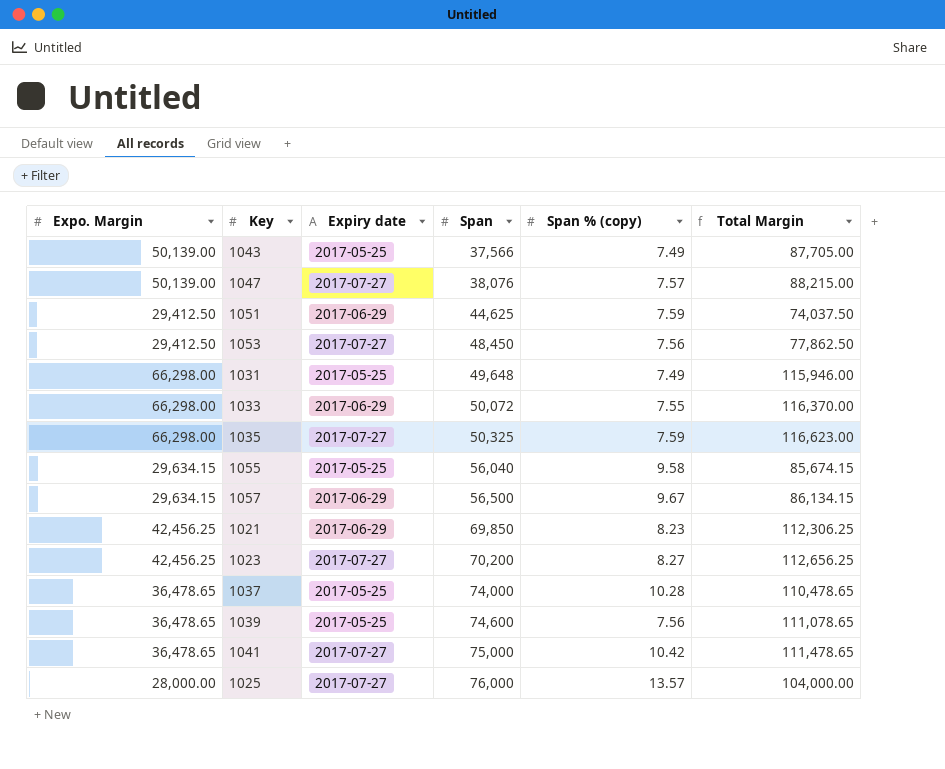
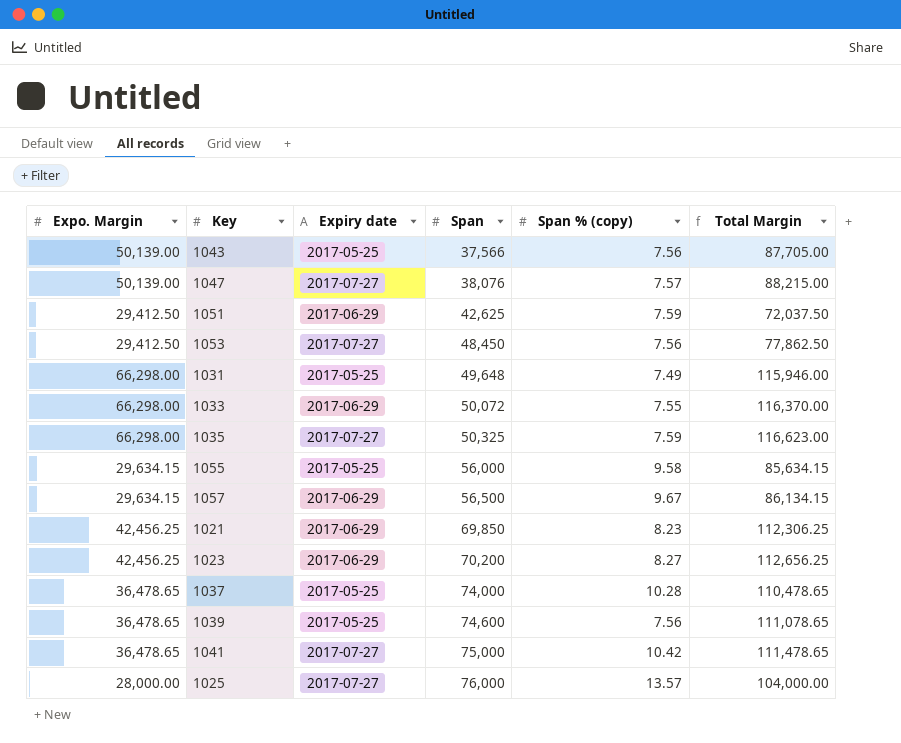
1043 | Span % (copy): 7.49 -> 7.56
1051 | Span: 44,625 -> 42,625
1051 | Total Margin: 74,037.50 -> 72,037.50
1055 | Span: 56,040 -> 56,000
1055 | Total Margin: 85,674.15 -> 85,634.15
1023 | Expiry date: 2017-07-27 -> 2017-06-29

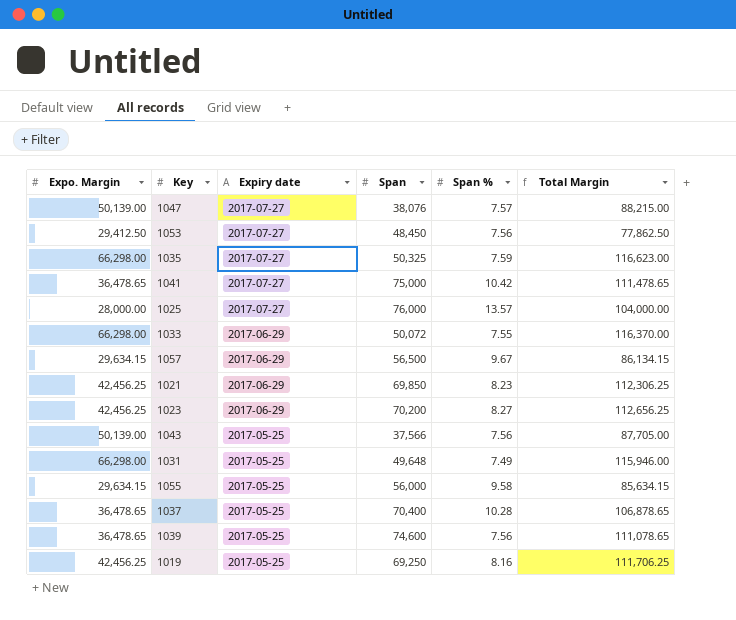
row order: Span ascending -> Expiry date descending
column name: Span % (copy) -> Span %
row 1051: 29,412.50 | 2017-06-29 | 42,625 | 7.59 | 72,037.50 -> none
1037 | Span: 74,000 -> 70,400
1037 | Total Margin: 110,478.65 -> 106,878.65
row 1019: none -> 42,456.25 | 2017-05-25 | 69,250 | 8.16 | 111,706.25

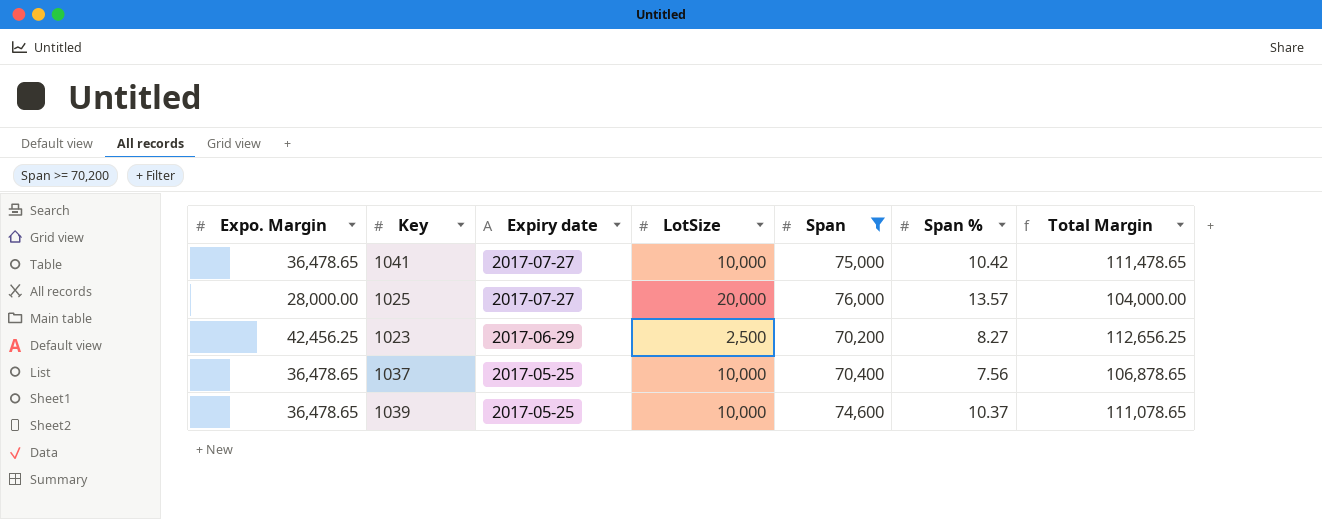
filter: none -> Span >= 70,200
column LotSize | position: none -> 4
1037 | Span %: 10.28 -> 7.56
1039 | Span %: 7.56 -> 10.37

